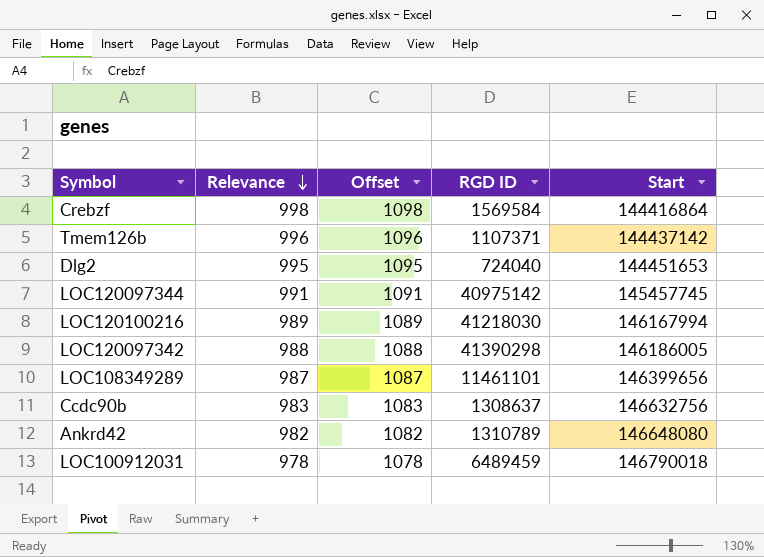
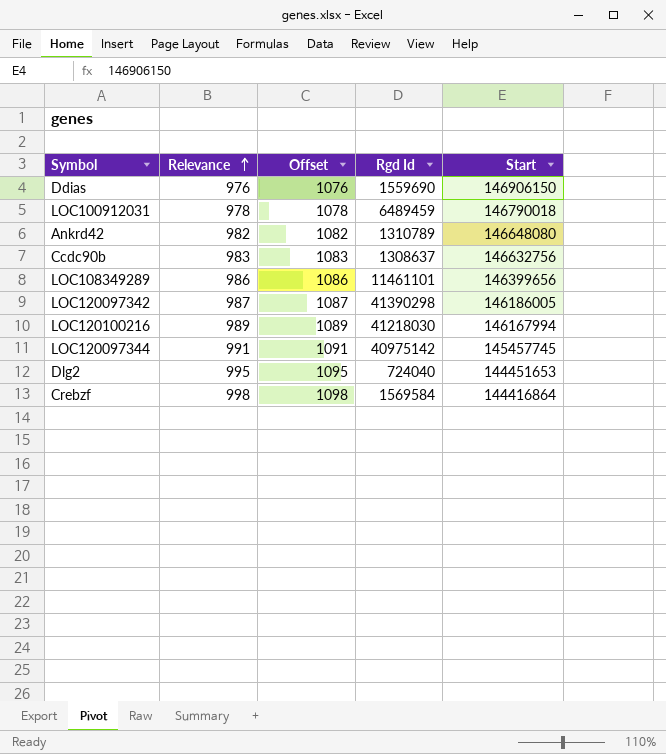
row order: Relevance descending -> Relevance ascending
column name: RGD ID -> Rgd Id
row Tmem126b: 996 | 1096 | 1107371 | 144437142 -> none
row Ddias: none -> 976 | 1076 | 1559690 | 146906150
LOC108349289 | Relevance: 987 -> 986
LOC108349289 | Offset: 1087 -> 1086
LOC120097342 | Relevance: 988 -> 987
LOC120097342 | Offset: 1088 -> 1087

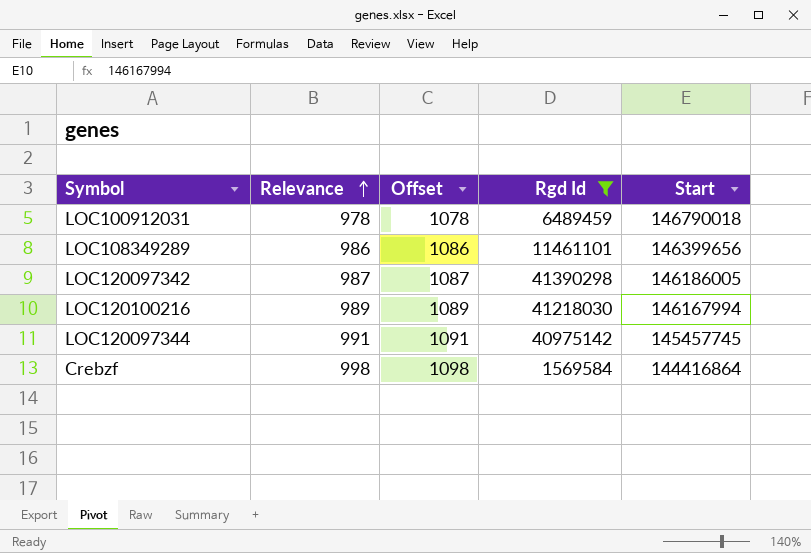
filter: none -> Rgd Id >= 1569584

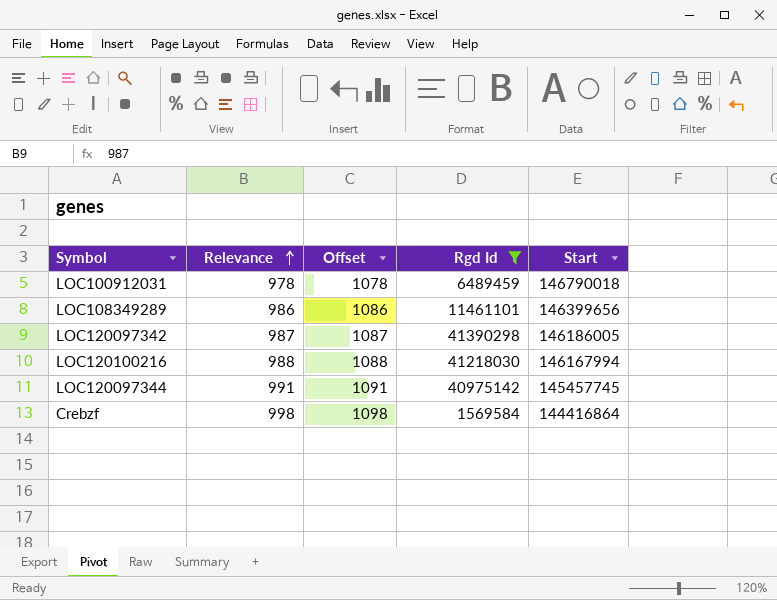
LOC120100216 | Relevance: 989 -> 988
LOC120100216 | Offset: 1089 -> 1088

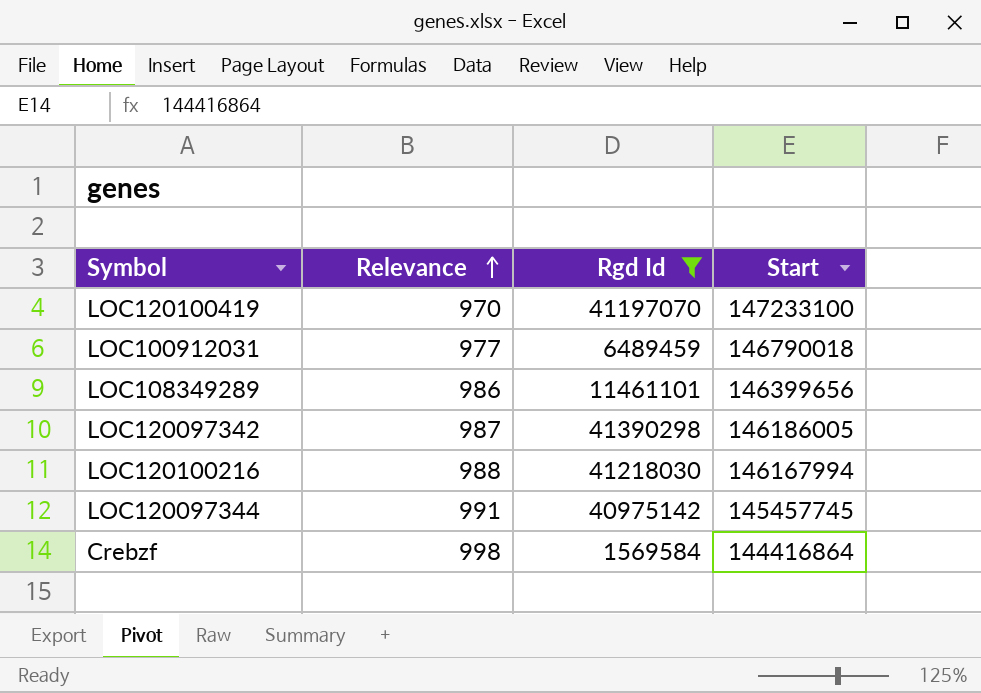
column Offset | formula: [Relevance] + 100 -> none
row LOC120100419: none -> 970 | 41197070 | 147233100
LOC100912031 | Relevance: 978 -> 977

